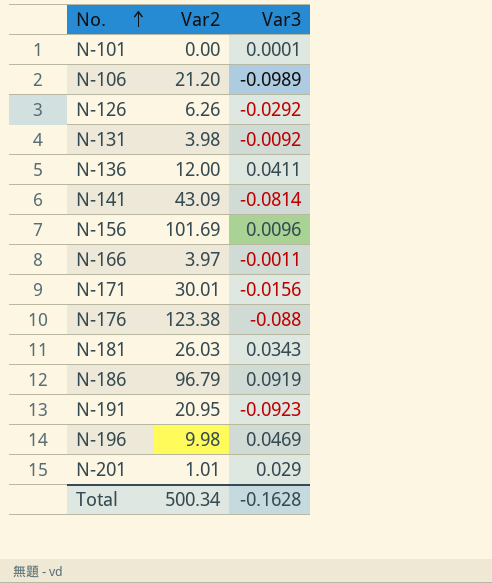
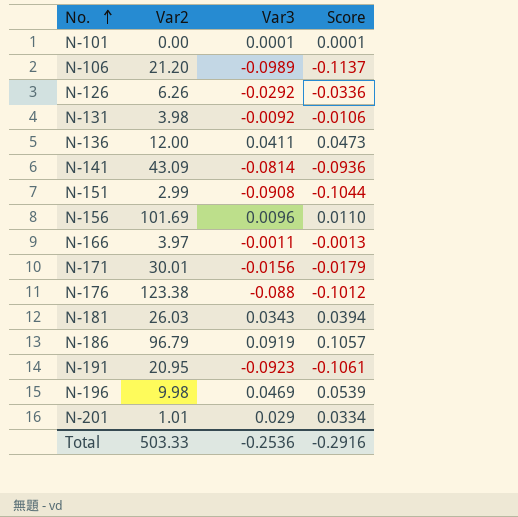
column Score | formula: none -> [Var3] * 1.15
row N-151: none -> 2.99 | -0.0908 | -0.1044
Total | Var2: 500.34 -> 503.33
Total | Var3: -0.1628 -> -0.2536

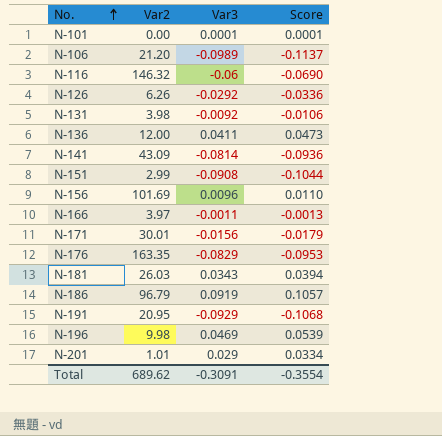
row N-116: none -> 146.32 | -0.06 | -0.0690
N-176 | Var2: 123.38 -> 163.35
N-176 | Var3: -0.088 -> -0.0829
N-176 | Score: -0.1012 -> -0.0953
N-191 | Var3: -0.0923 -> -0.0929
N-191 | Score: -0.1061 -> -0.1068
Total | Var2: 503.33 -> 689.62
Total | Var3: -0.2536 -> -0.3091
Total | Score: -0.2916 -> -0.3554

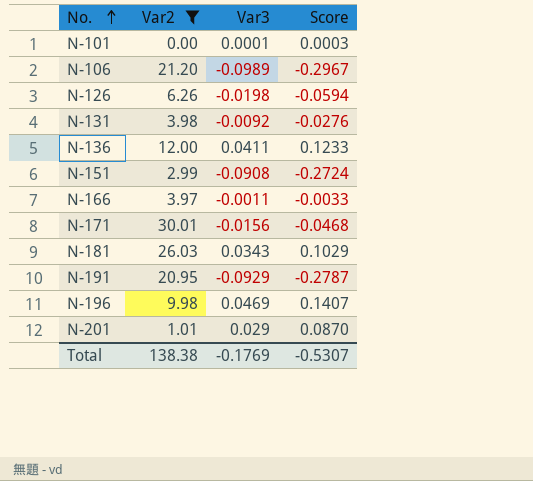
filter: none -> Var2 <= 30.01
column Score | formula: [Var3] * 1.15 -> [Var3] * 3
N-126 | Var3: -0.0292 -> -0.0198
Total | Var2: 689.62 -> 138.38
Total | Var3: -0.3091 -> -0.1769
Total | Score: -0.3554 -> -0.5307

